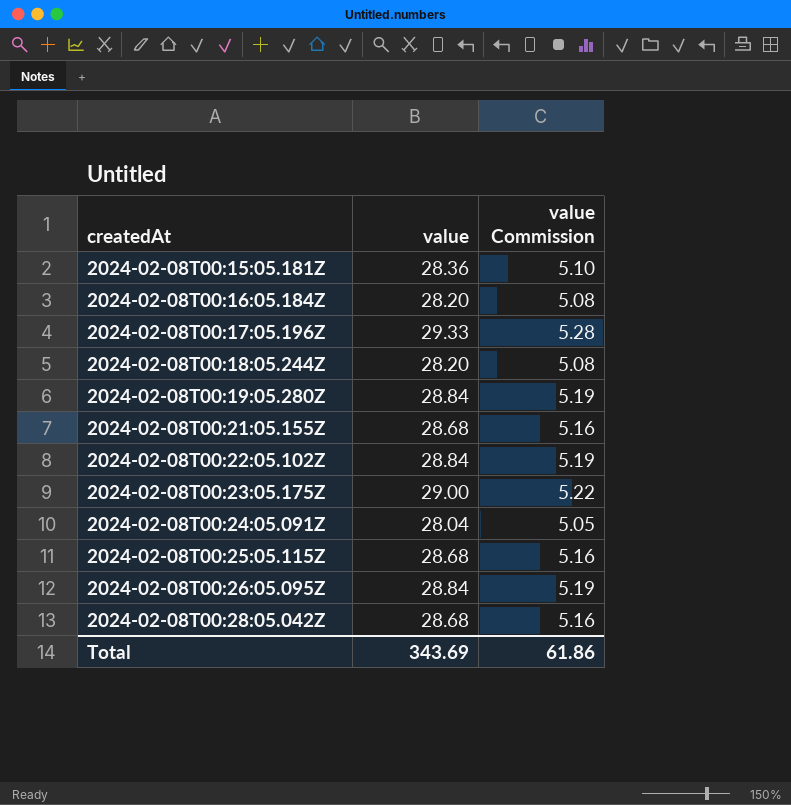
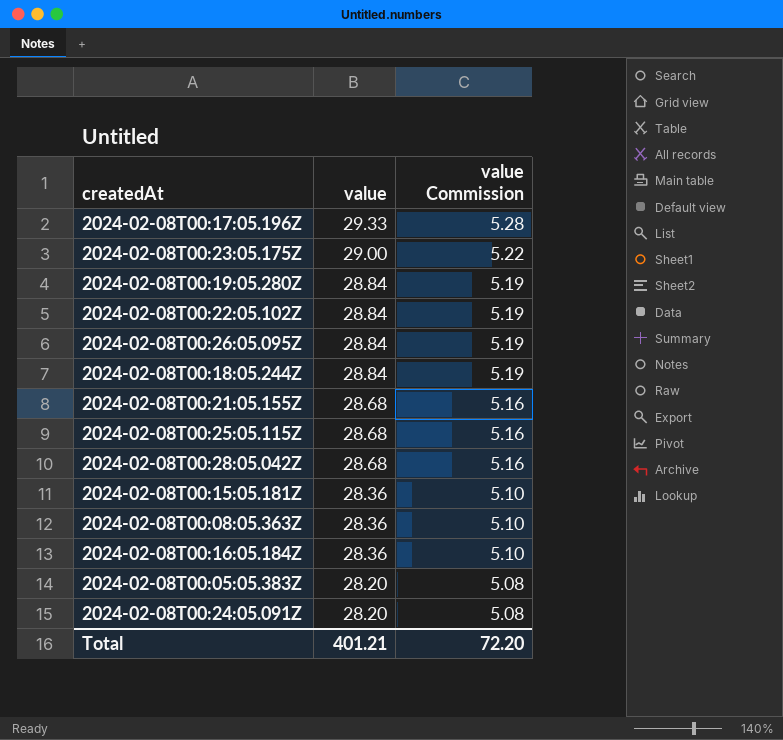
row order: createdAt ascending -> value descending
2024-02-08T00:18:05.244Z | value: 28.20 -> 28.84
2024-02-08T00:18:05.244Z | value Commission: 5.08 -> 5.19
row 2024-02-08T00:08:05.363Z: none -> 28.36 | 5.10
2024-02-08T00:16:05.184Z | value: 28.20 -> 28.36
2024-02-08T00:16:05.184Z | value Commission: 5.08 -> 5.10
row 2024-02-08T00:05:05.383Z: none -> 28.20 | 5.08
2024-02-08T00:24:05.091Z | value: 28.04 -> 28.20
2024-02-08T00:24:05.091Z | value Commission: 5.05 -> 5.08
Total | value: 343.69 -> 401.21
Total | value Commission: 61.86 -> 72.20

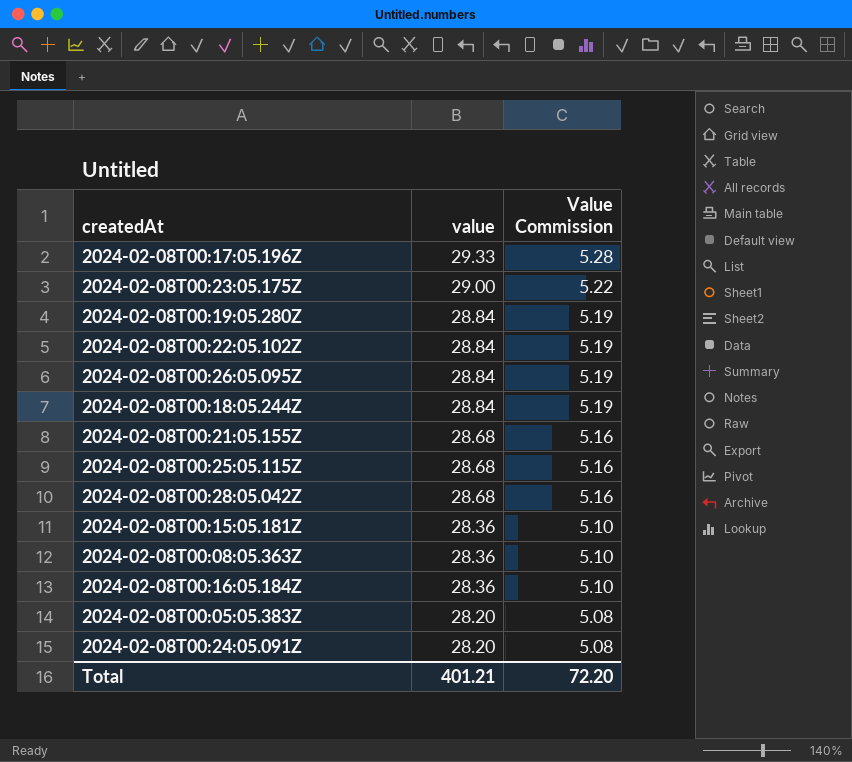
column name: value Commission -> Value Commission

